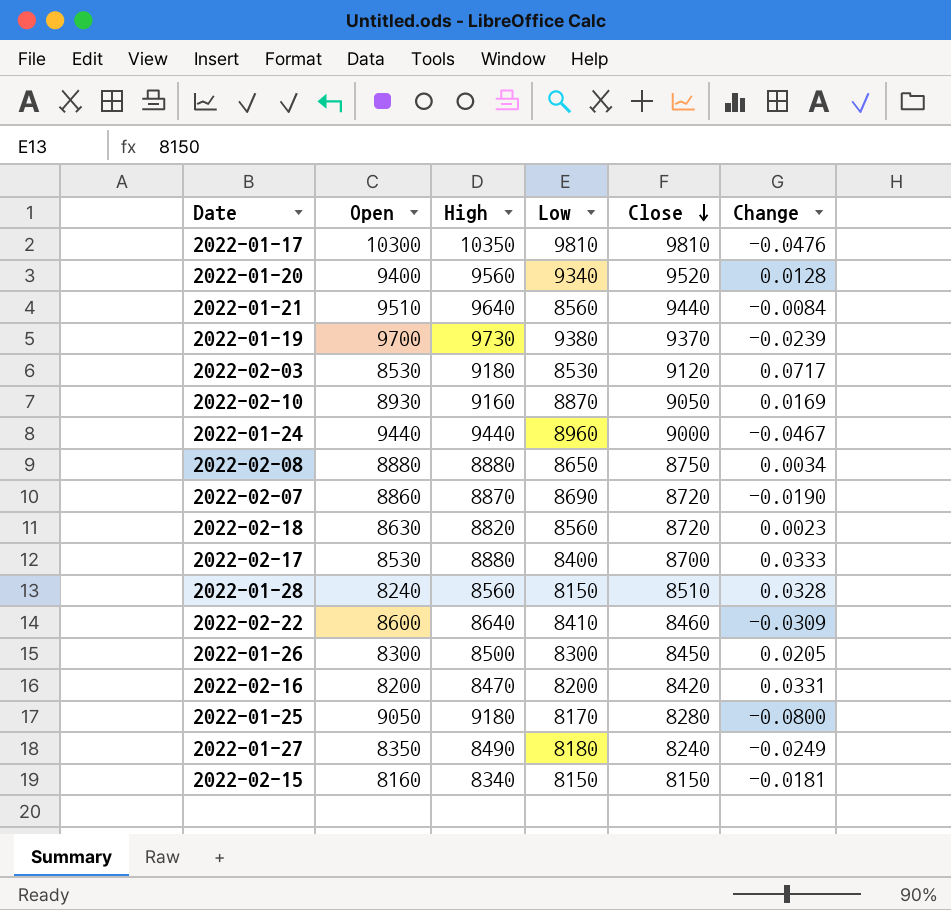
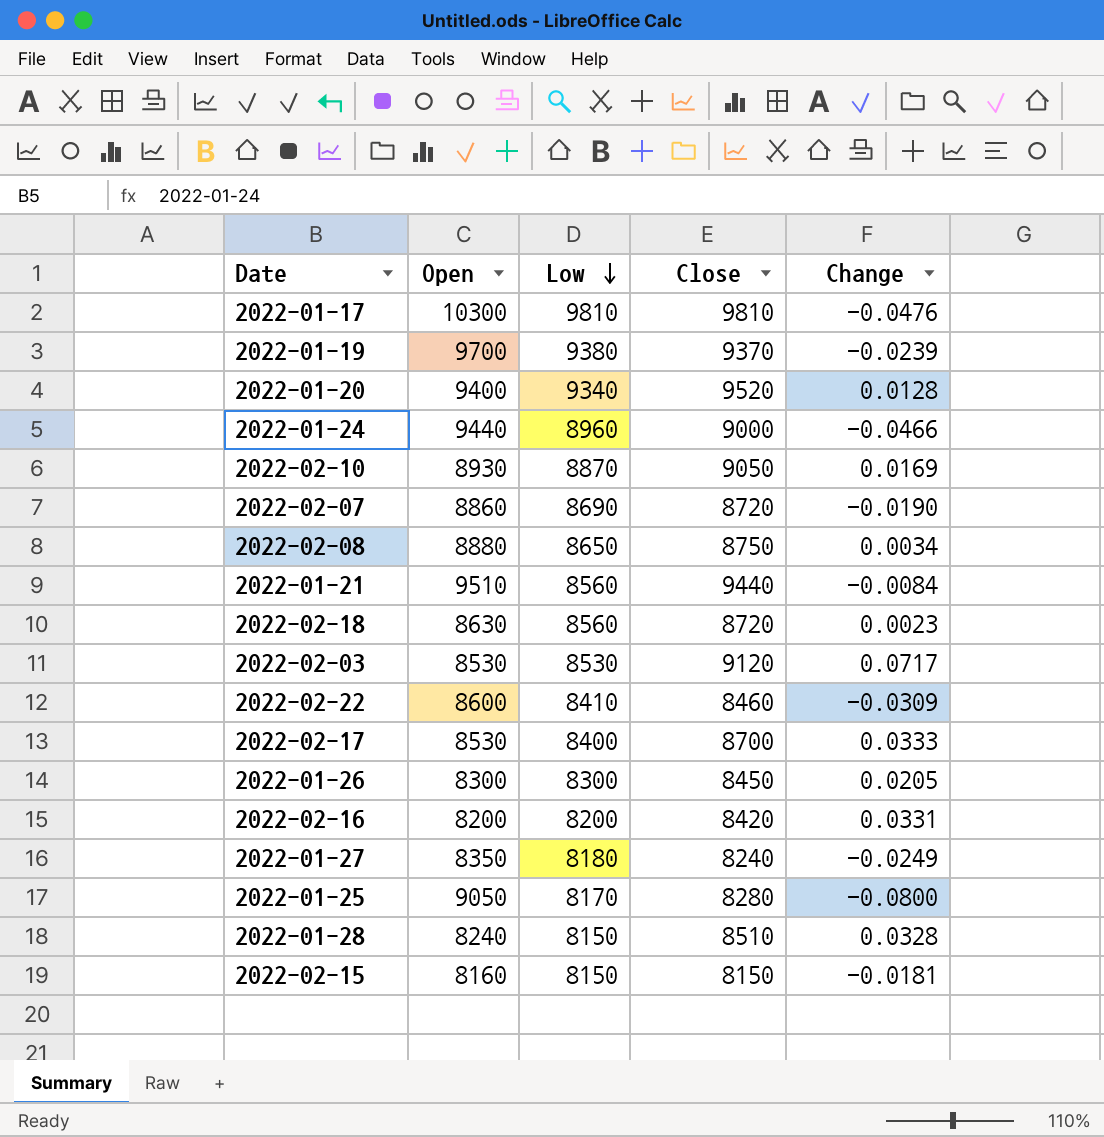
row order: Close descending -> Low descending
column High | position: 3 -> none
2022-01-24 | Change: -0.0467 -> -0.0466

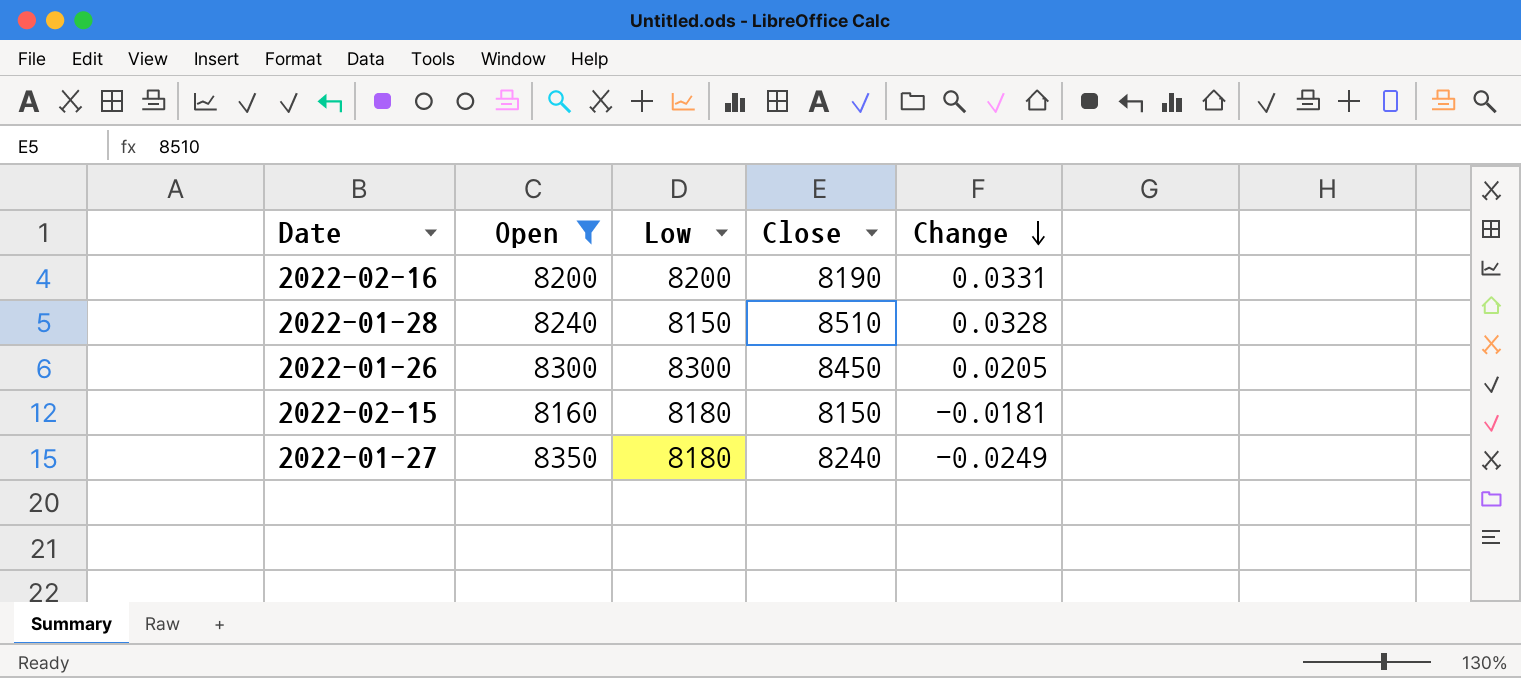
filter: none -> Open <= 8350
row order: Low descending -> Change descending
2022-02-16 | Close: 8420 -> 8190
2022-02-15 | Low: 8150 -> 8180

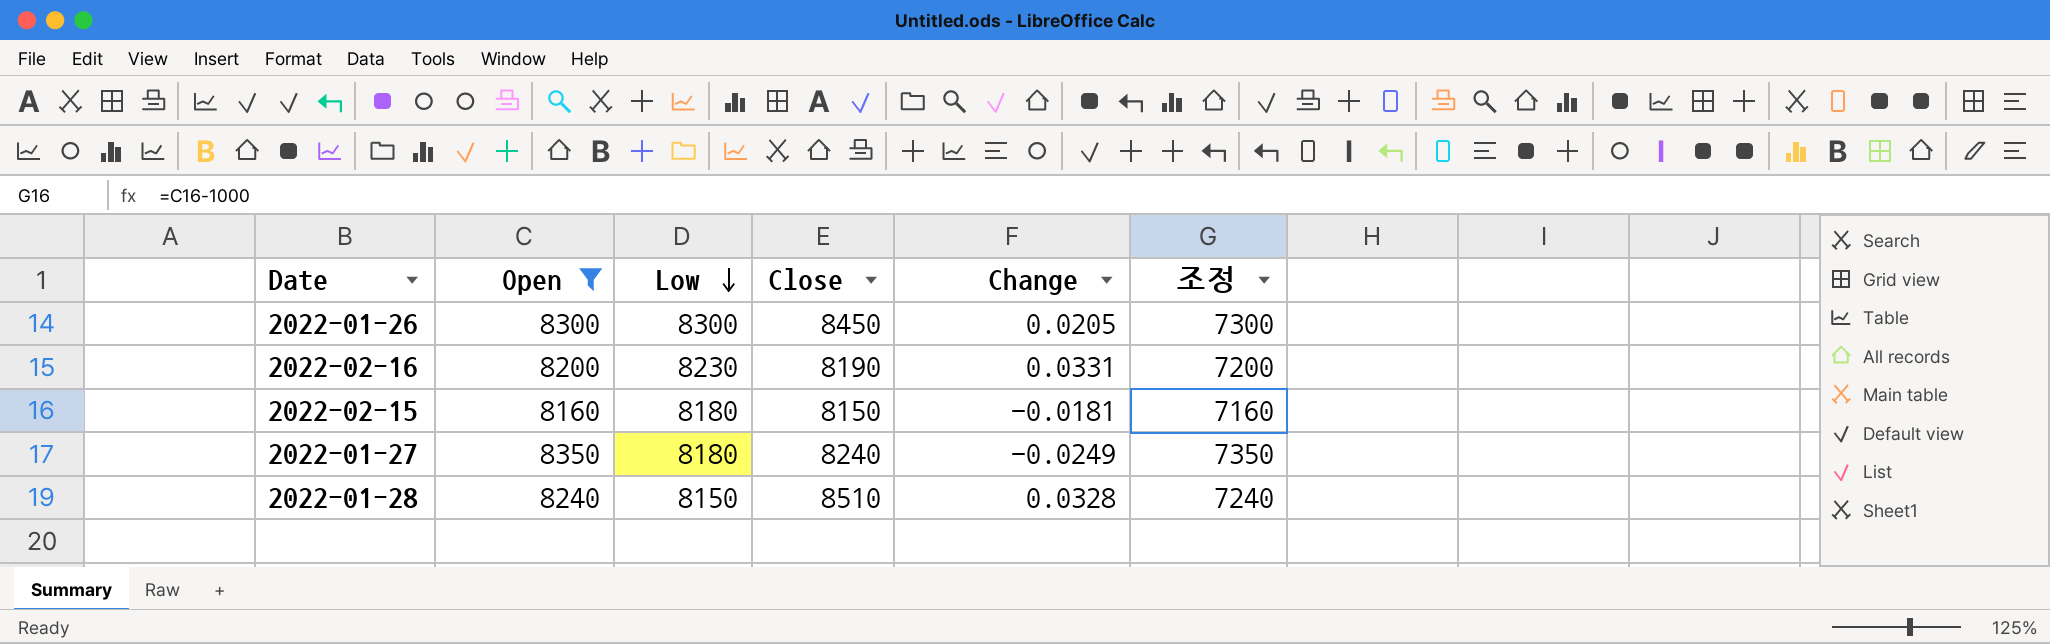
row order: Change descending -> Low descending
column 조정 | formula: none -> [Open] - 1000
2022-02-16 | Low: 8200 -> 8230

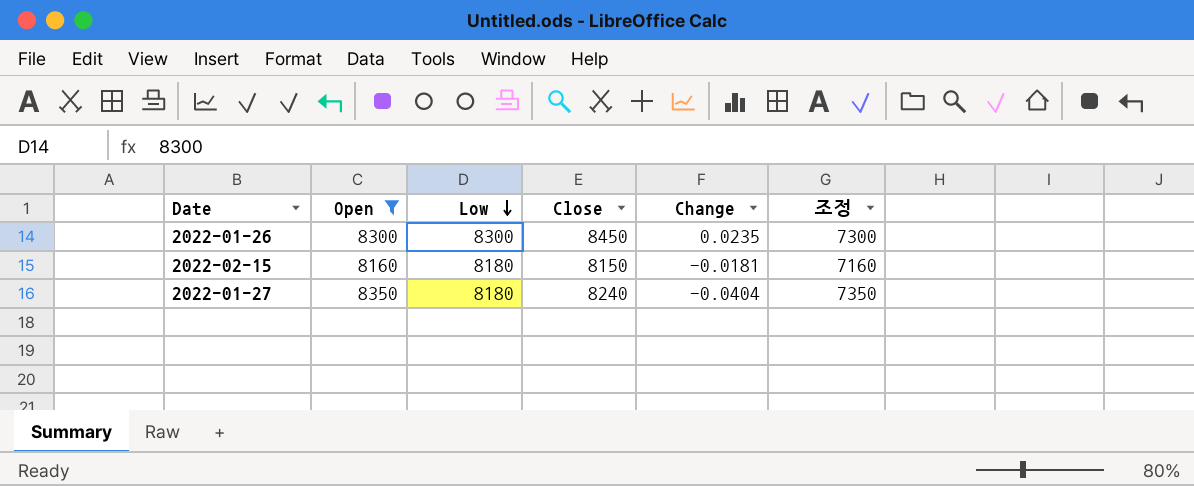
row 2022-02-16: 8200 | 8230 | 8190 | 0.0331 | 7200 -> none
row 2022-01-28: 8240 | 8150 | 8510 | 0.0328 | 7240 -> none
2022-01-26 | Change: 0.0205 -> 0.0235
2022-01-27 | Change: -0.0249 -> -0.0404

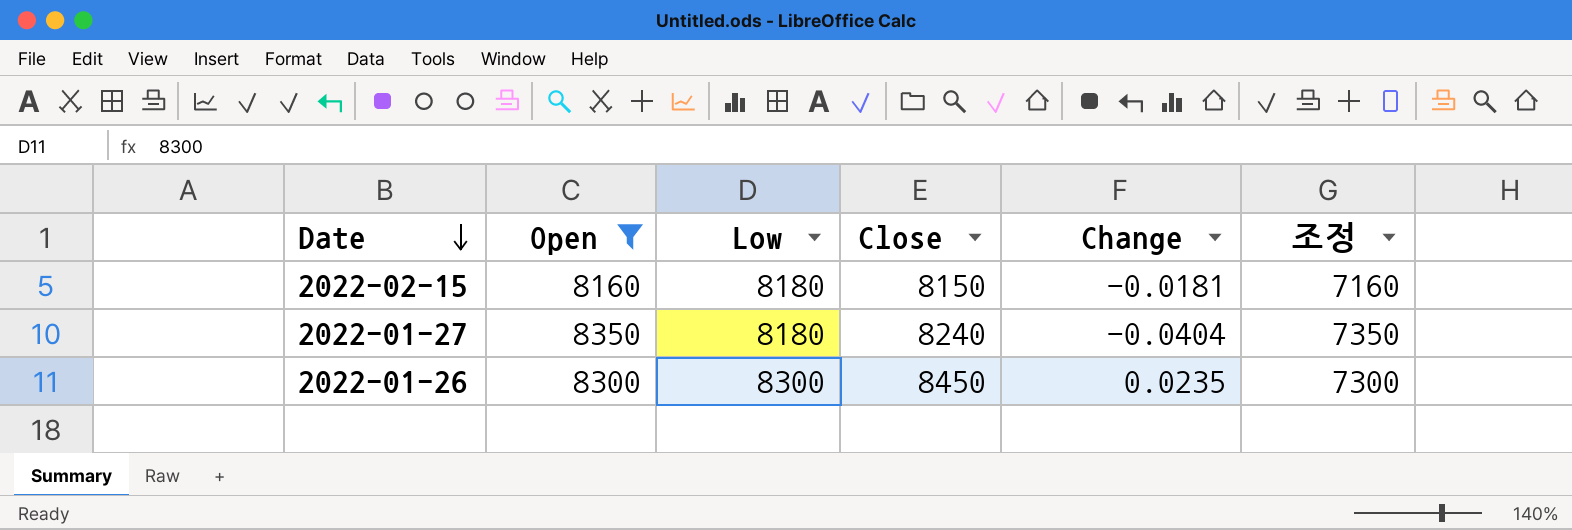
row order: Low descending -> Date descending

